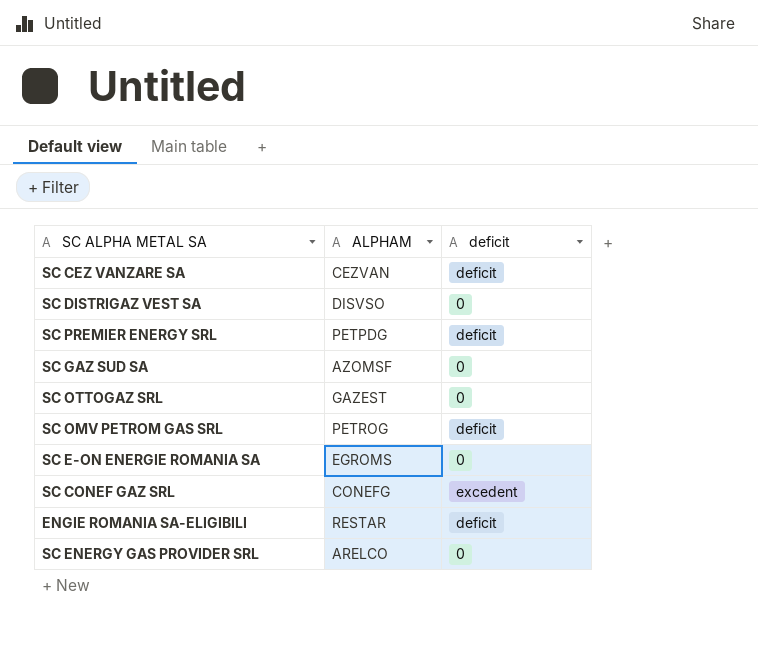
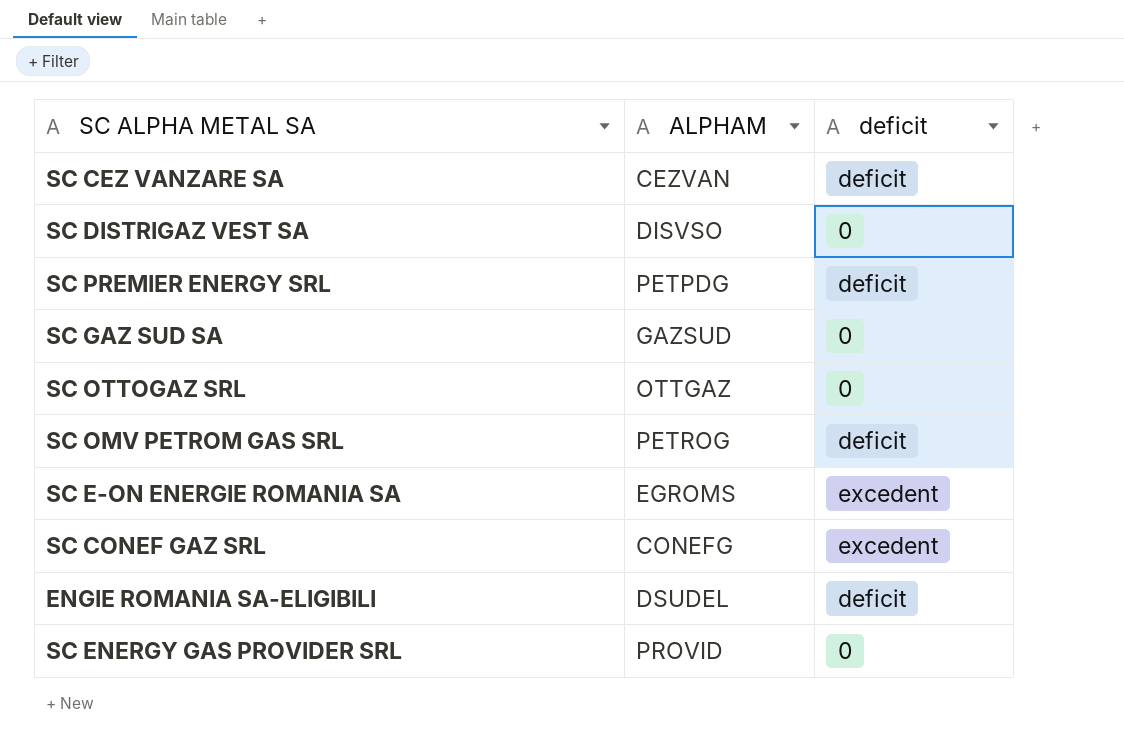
SC GAZ SUD SA | ALPHAM: AZOMSF -> GAZSUD
SC OTTOGAZ SRL | ALPHAM: GAZEST -> OTTGAZ
SC E-ON ENERGIE ROMANIA SA | deficit: 0 -> excedent
ENGIE ROMANIA SA-ELIGIBILI | ALPHAM: RESTAR -> DSUDEL
SC ENERGY GAS PROVIDER SRL | ALPHAM: ARELCO -> PROVID

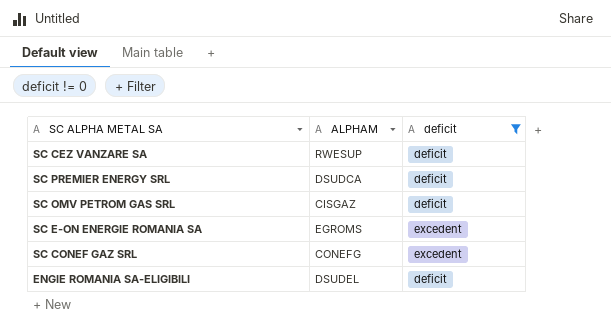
filter: none -> deficit != 0
SC CEZ VANZARE SA | ALPHAM: CEZVAN -> RWESUP
SC PREMIER ENERGY SRL | ALPHAM: PETPDG -> DSUDCA
SC OMV PETROM GAS SRL | ALPHAM: PETROG -> CISGAZ

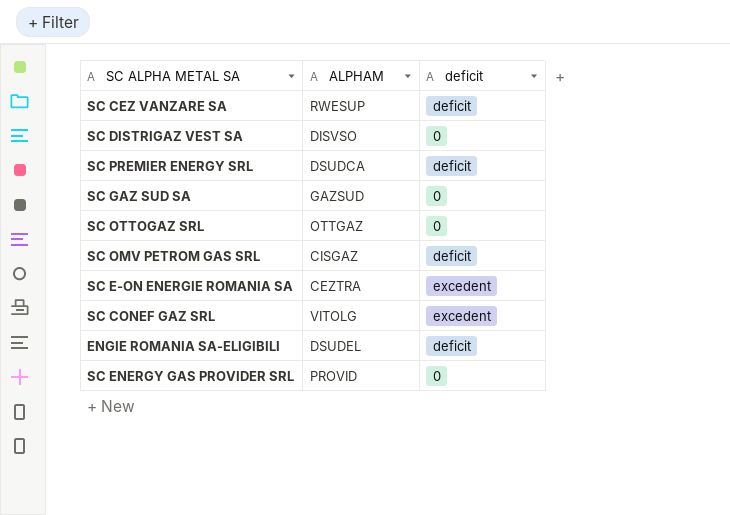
filter: deficit != 0 -> none
SC E-ON ENERGIE ROMANIA SA | ALPHAM: EGROMS -> CEZTRA
SC CONEF GAZ SRL | ALPHAM: CONEFG -> VITOLG

